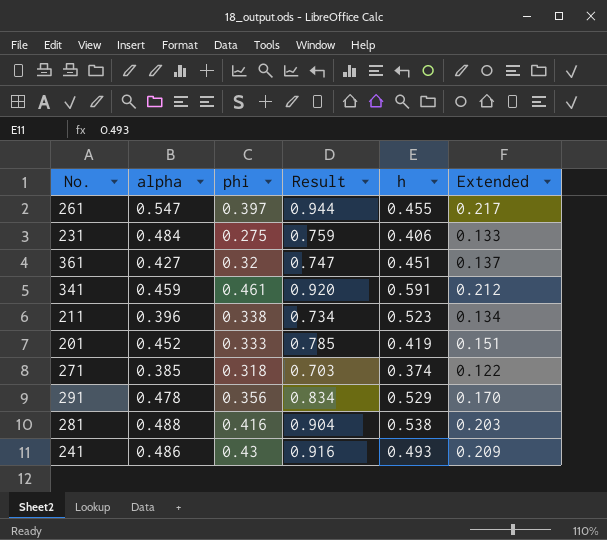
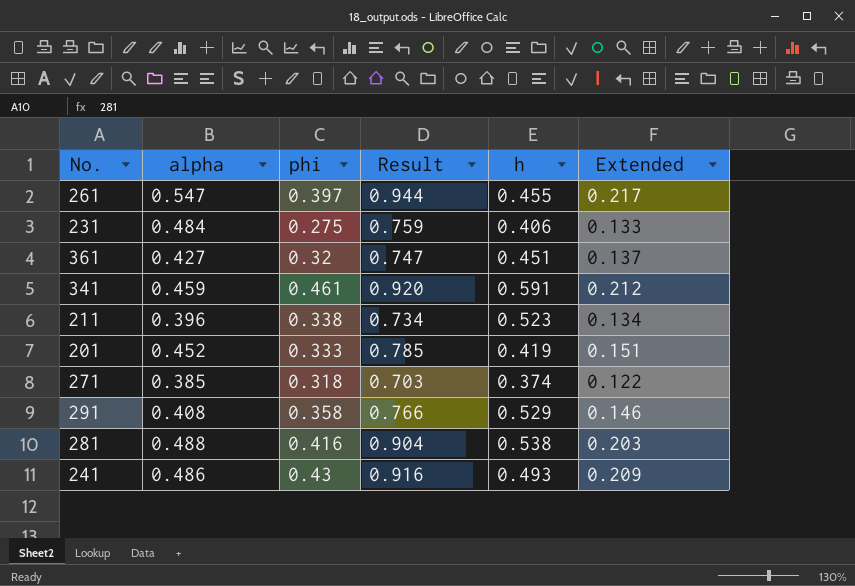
291 | alpha: 0.478 -> 0.408
291 | phi: 0.356 -> 0.358
291 | Result: 0.834 -> 0.766
291 | Extended: 0.170 -> 0.146

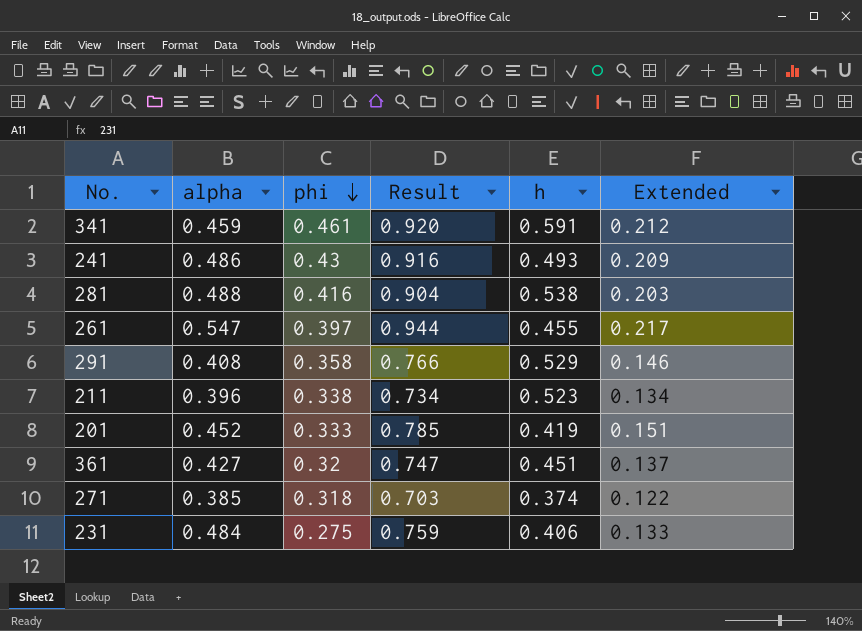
row order: none -> phi descending

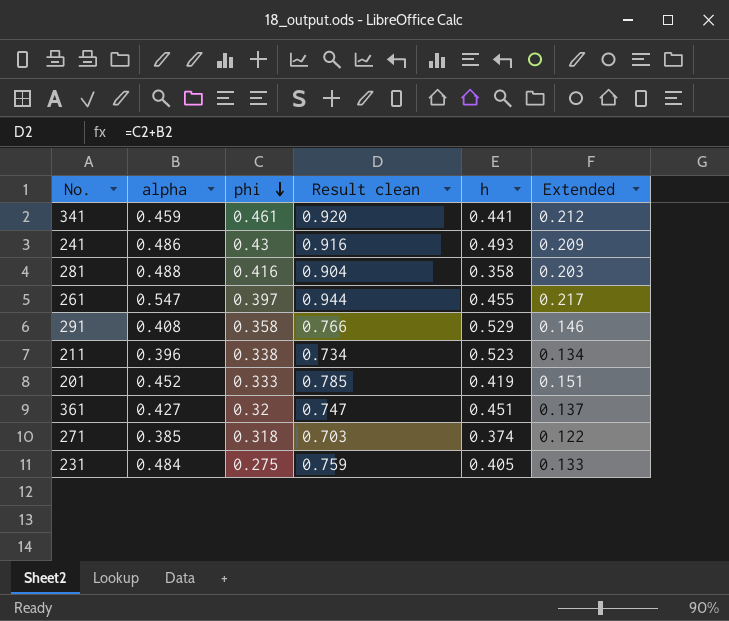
column name: Result -> Result clean
341 | h: 0.591 -> 0.441
281 | h: 0.538 -> 0.358
231 | h: 0.406 -> 0.405

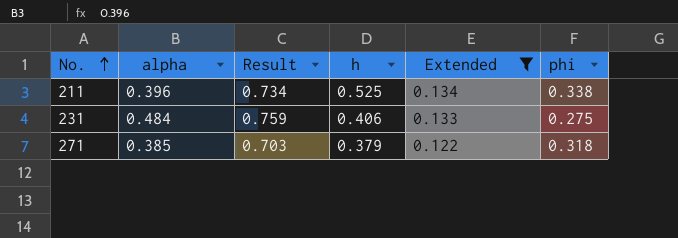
filter: none -> Extended <= 0.134
row order: phi descending -> No. ascending
column name: Result clean -> Result
column phi | position: 3 -> 6
211 | h: 0.523 -> 0.525
231 | h: 0.405 -> 0.406
271 | h: 0.374 -> 0.379

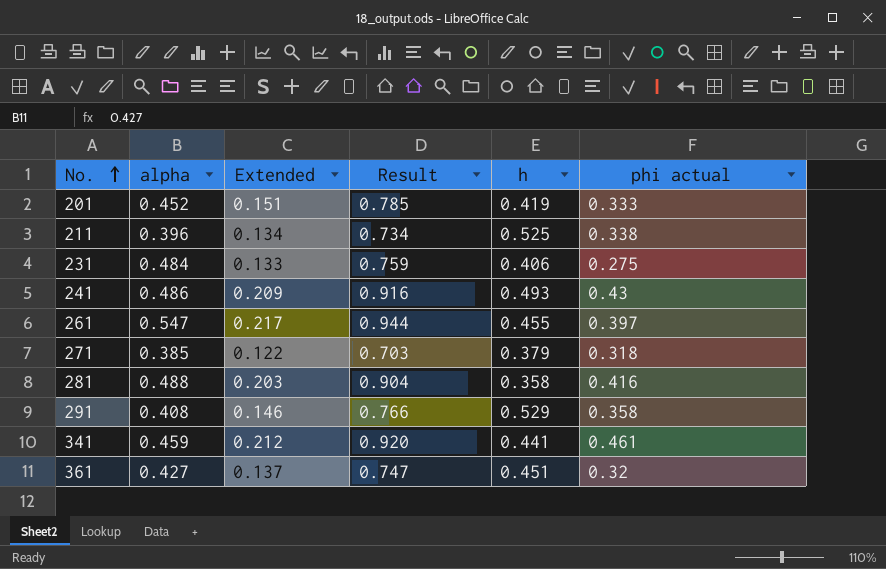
filter: Extended <= 0.134 -> none
column Extended | position: 5 -> 3
column name: phi -> phi actual

